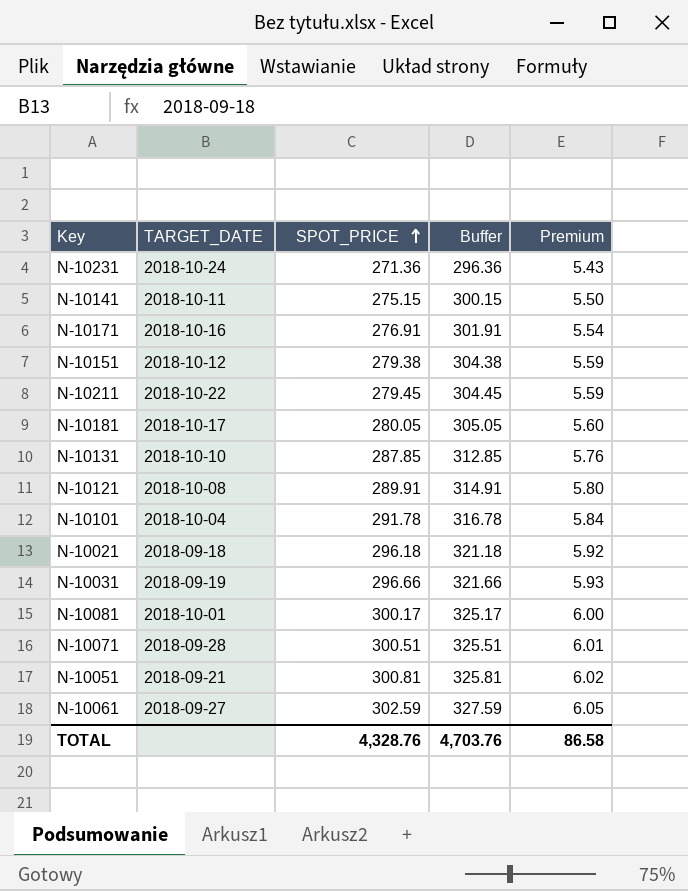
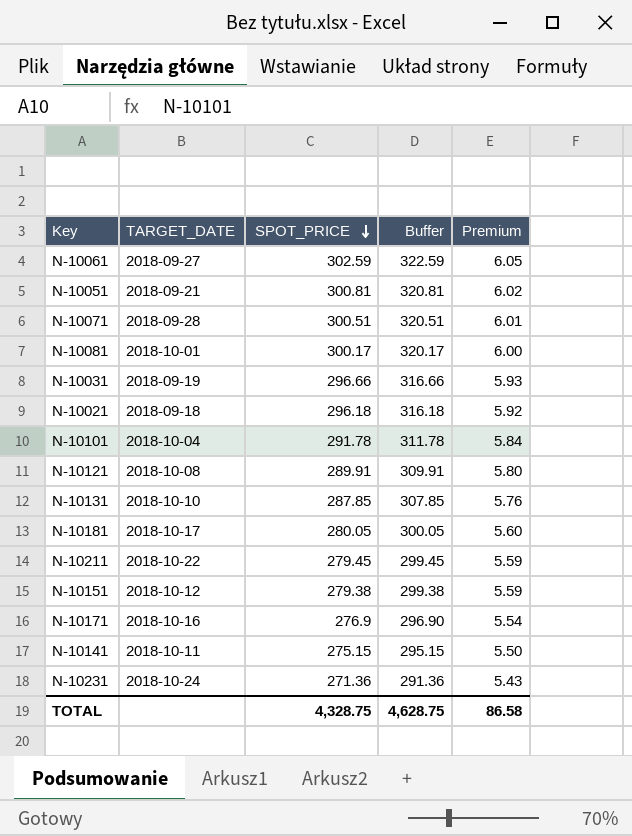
row order: SPOT_PRICE ascending -> SPOT_PRICE descending
column Buffer | formula: [SPOT_PRICE] + 25 -> [SPOT_PRICE] + 20
N-10171 | SPOT_PRICE: 276.91 -> 276.9
TOTAL | SPOT_PRICE: 4,328.76 -> 4,328.75
TOTAL | Buffer: 4,703.76 -> 4,628.75

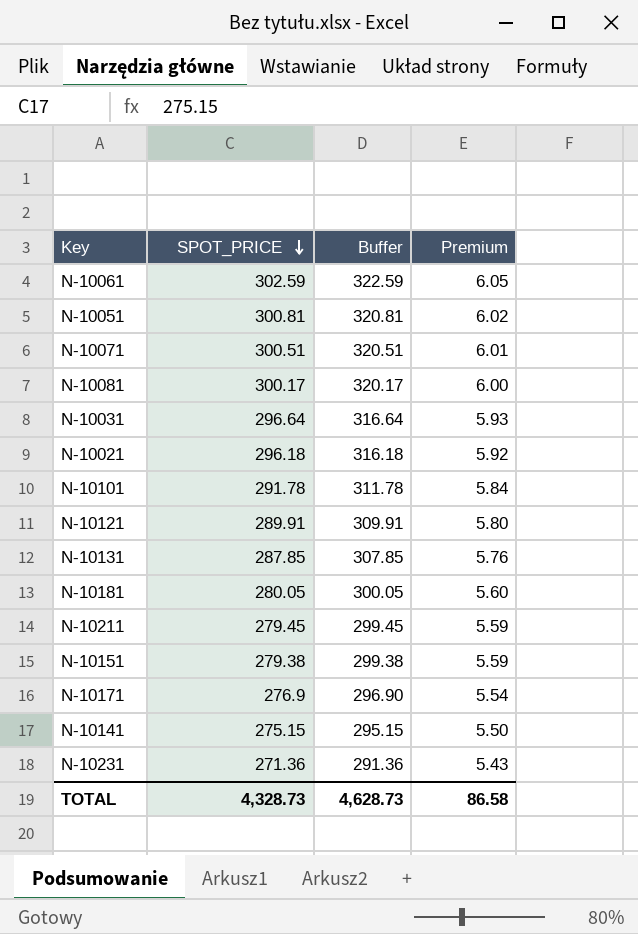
column TARGET_DATE | position: 2 -> none
N-10031 | SPOT_PRICE: 296.66 -> 296.64
N-10031 | Buffer: 316.66 -> 316.64
TOTAL | SPOT_PRICE: 4,328.75 -> 4,328.73
TOTAL | Buffer: 4,628.75 -> 4,628.73

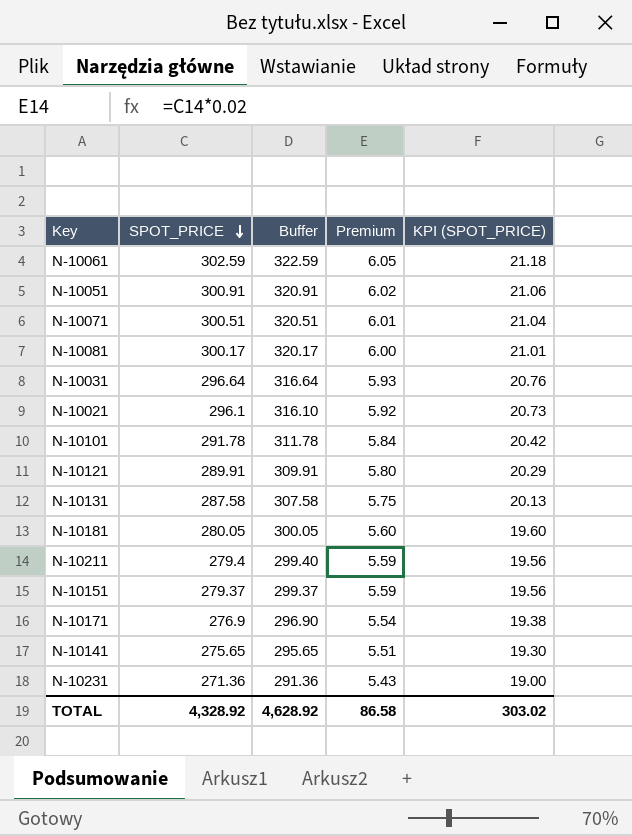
column KPI (SPOT_PRICE) | formula: none -> [SPOT_PRICE] * 0.07
N-10051 | SPOT_PRICE: 300.81 -> 300.91
N-10051 | Buffer: 320.81 -> 320.91
N-10021 | SPOT_PRICE: 296.18 -> 296.1
N-10021 | Buffer: 316.18 -> 316.10
N-10131 | SPOT_PRICE: 287.85 -> 287.58
N-10131 | Buffer: 307.85 -> 307.58
N-10131 | Premium: 5.76 -> 5.75
N-10211 | SPOT_PRICE: 279.45 -> 279.4
N-10211 | Buffer: 299.45 -> 299.40
N-10151 | SPOT_PRICE: 279.38 -> 279.37
N-10151 | Buffer: 299.38 -> 299.37
N-10141 | SPOT_PRICE: 275.15 -> 275.65
N-10141 | Buffer: 295.15 -> 295.65
N-10141 | Premium: 5.50 -> 5.51
TOTAL | SPOT_PRICE: 4,328.73 -> 4,328.92
TOTAL | Buffer: 4,628.73 -> 4,628.92

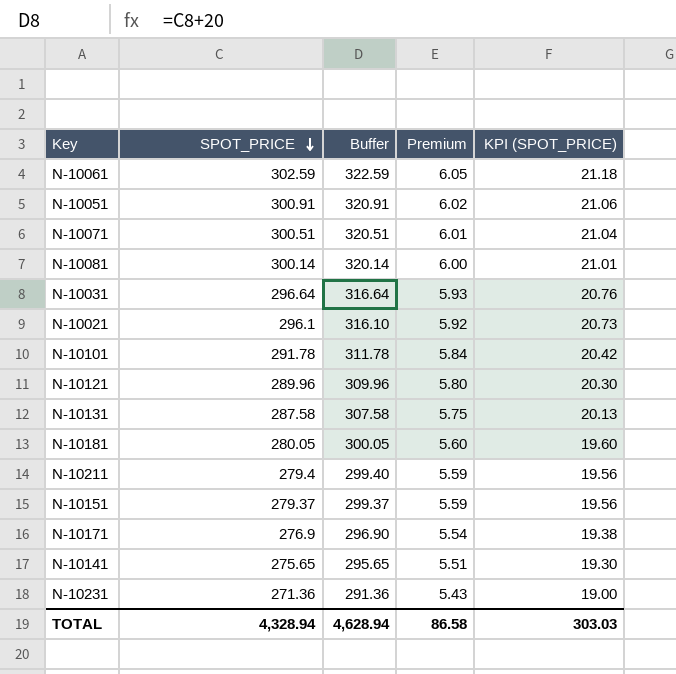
N-10081 | SPOT_PRICE: 300.17 -> 300.14
N-10081 | Buffer: 320.17 -> 320.14
N-10121 | SPOT_PRICE: 289.91 -> 289.96
N-10121 | Buffer: 309.91 -> 309.96
N-10121 | KPI (SPOT_PRICE): 20.29 -> 20.30
TOTAL | SPOT_PRICE: 4,328.92 -> 4,328.94
TOTAL | Buffer: 4,628.92 -> 4,628.94
TOTAL | KPI (SPOT_PRICE): 303.02 -> 303.03

